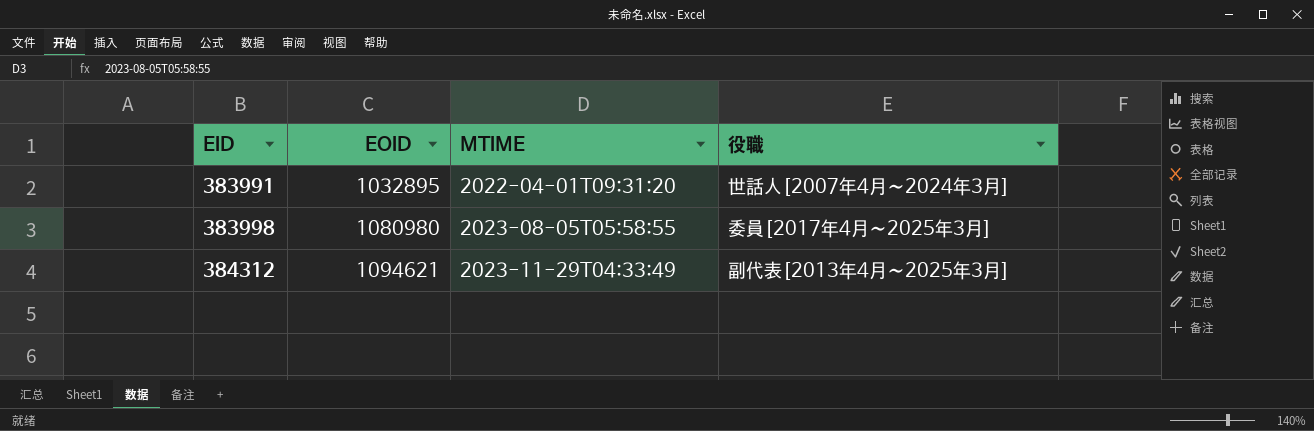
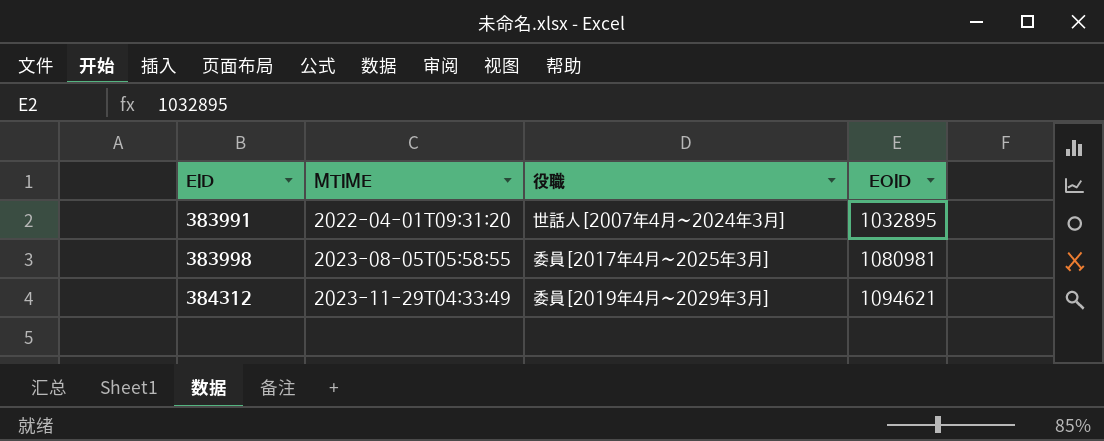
column EOID | position: 2 -> 4
383998 | EOID: 1080980 -> 1080981
384312 | 役職: 副代表[2013年4月〜2025年3月] -> 委員[2019年4月〜2029年3月]

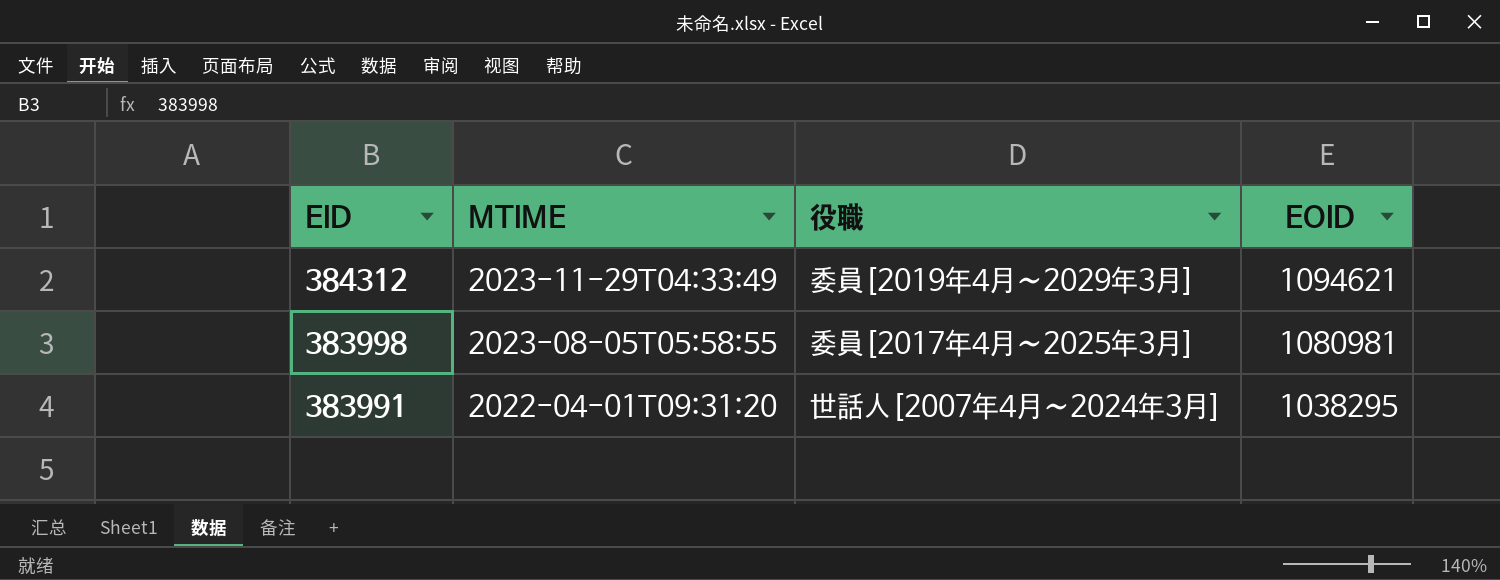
row order: EID ascending -> EID descending
383991 | EOID: 1032895 -> 1038295

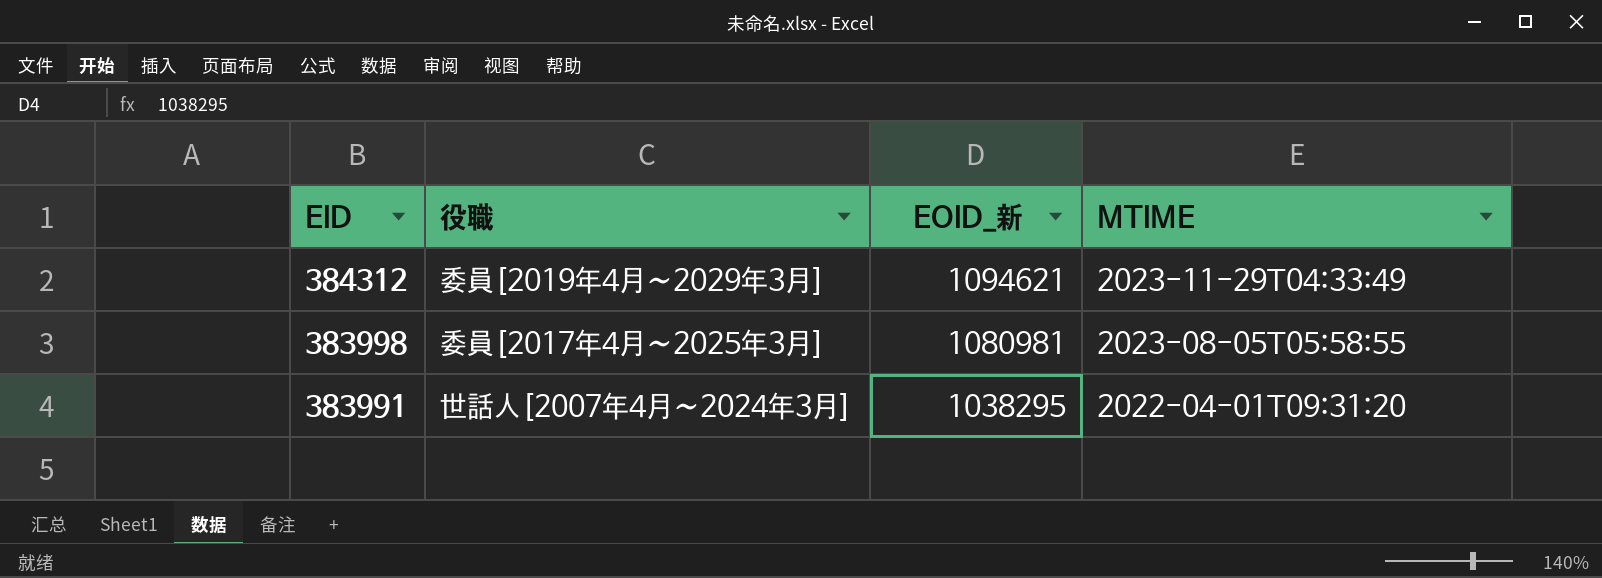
column name: EOID -> EOID_新
column MTIME | position: 2 -> 4

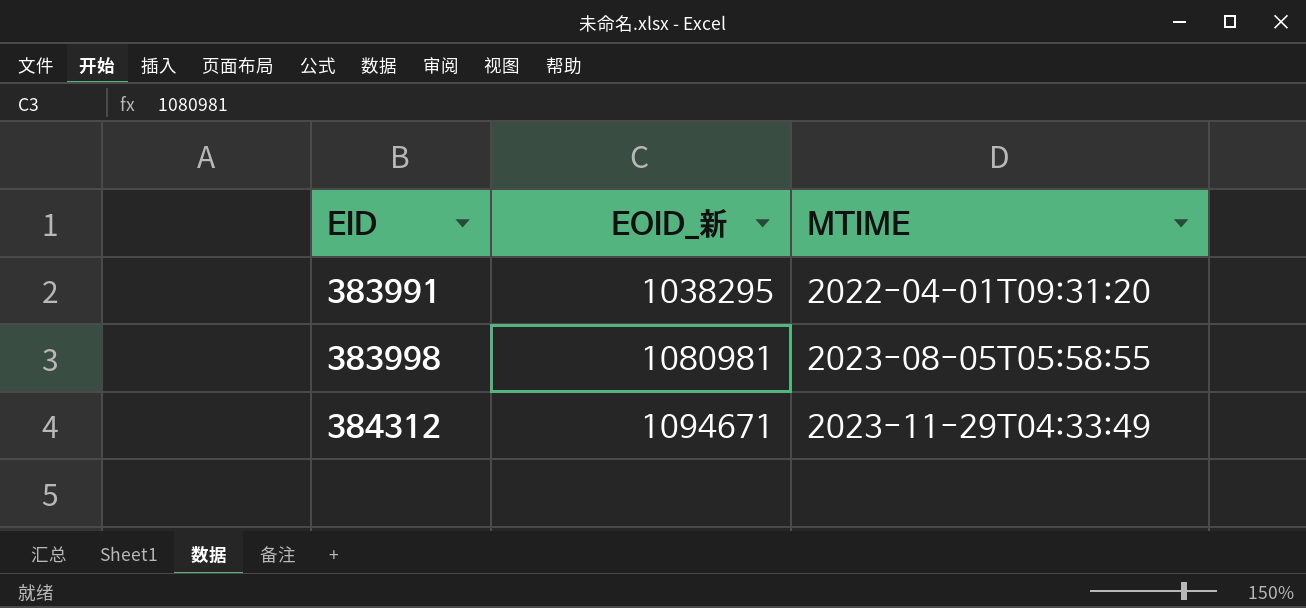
row order: EID descending -> EID ascending
column 役職 | position: 2 -> none
384312 | EOID_新: 1094621 -> 1094671

